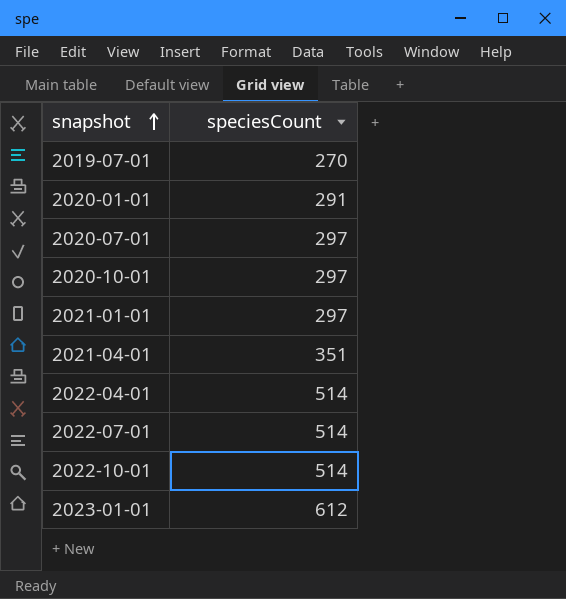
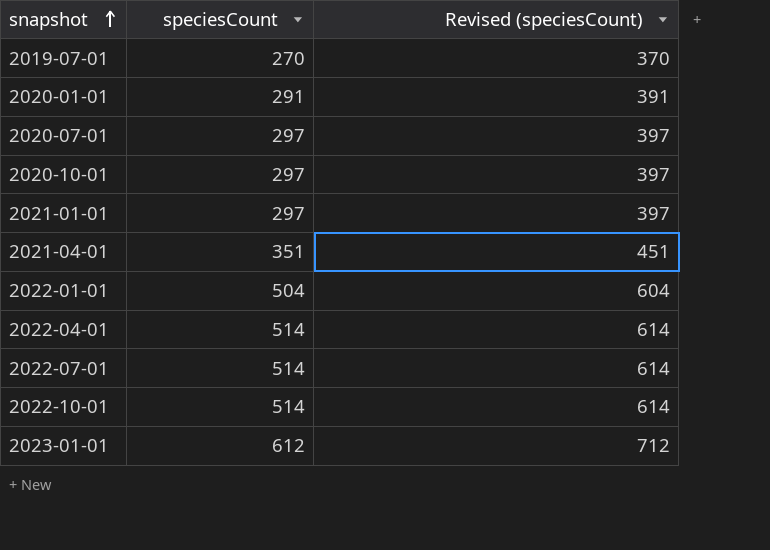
column Revised (speciesCount) | formula: none -> [speciesCount] + 100
row 2022-01-01: none -> 504 | 604

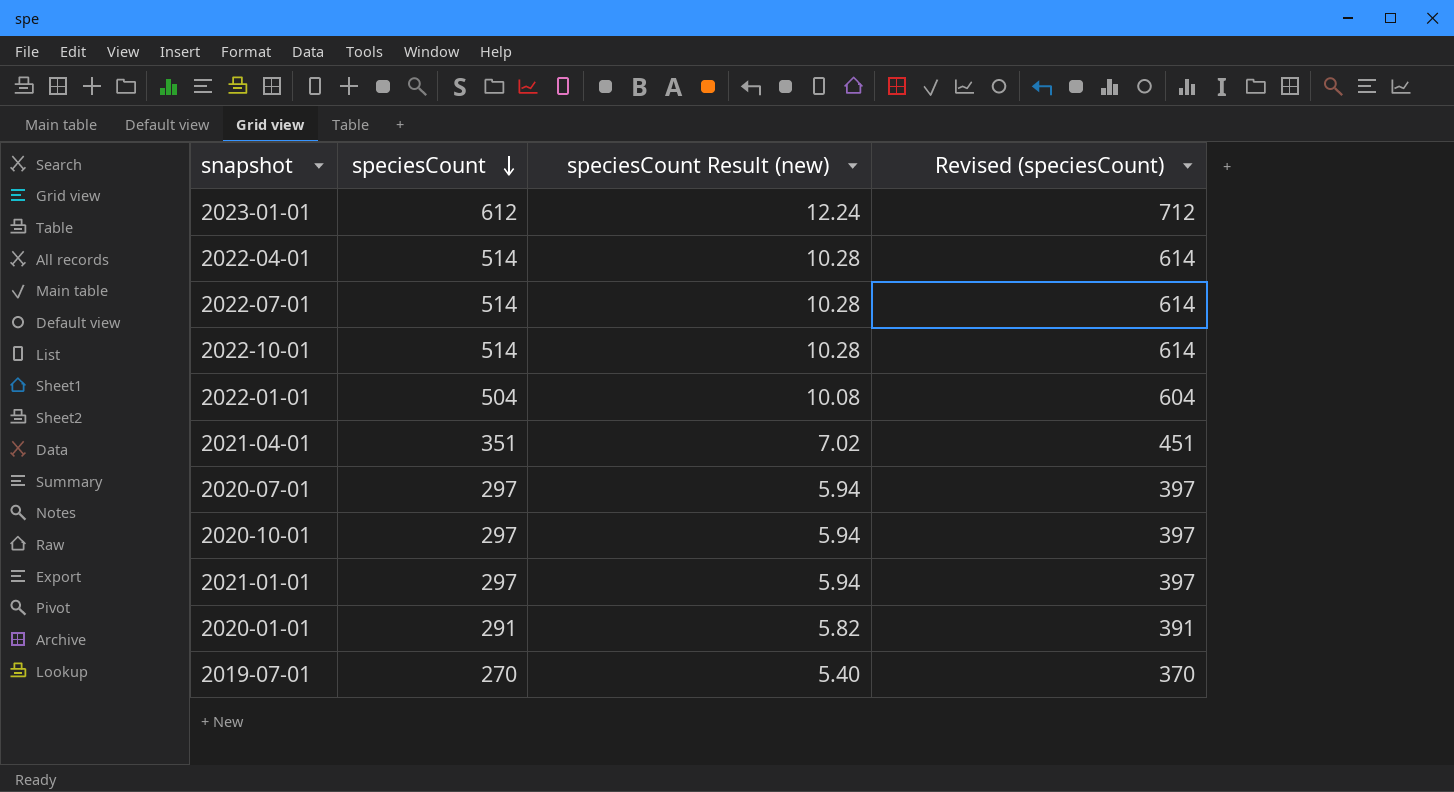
row order: snapshot ascending -> speciesCount descending
column speciesCount Result (new) | formula: none -> [speciesCount] * 0.02

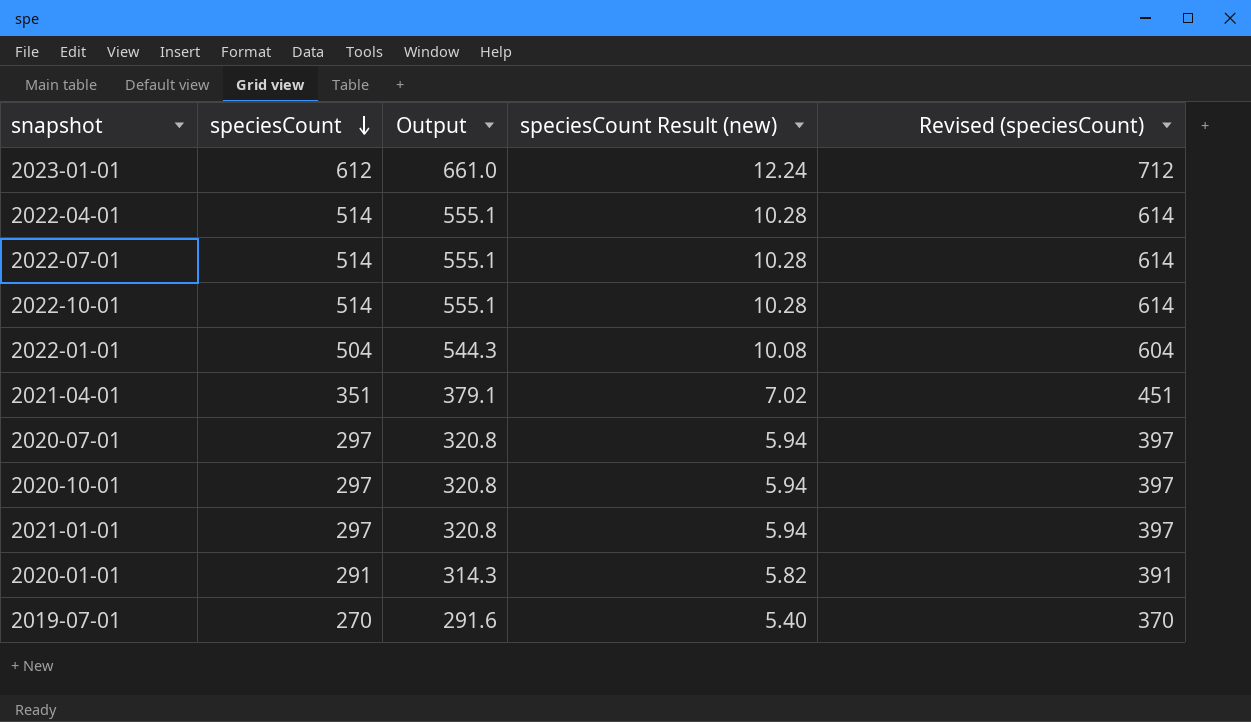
column Output | formula: none -> [speciesCount] * 1.08

